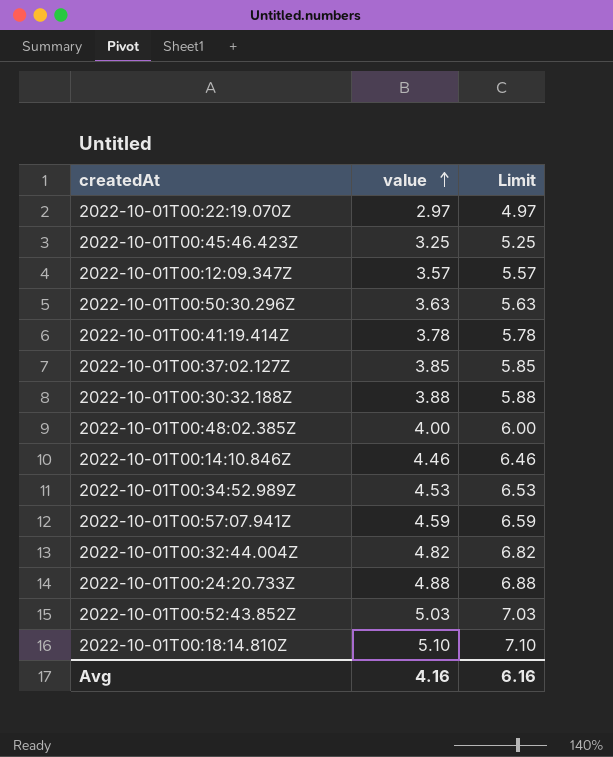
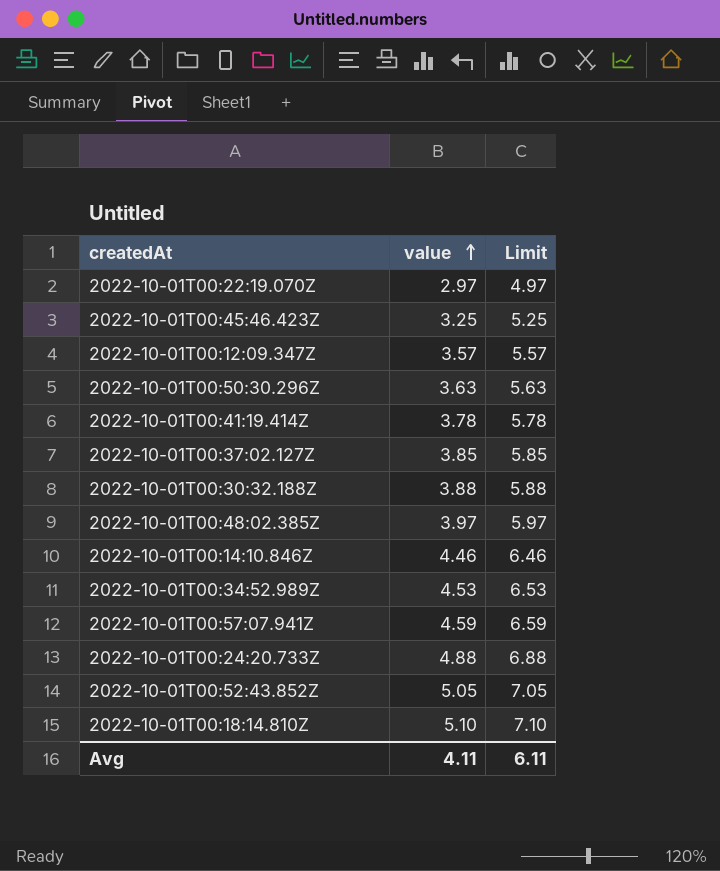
row 2022-10-01T00:32:44.004Z: 4.82 | 6.82 -> none
2022-10-01T00:48:02.385Z | value: 4.00 -> 3.97
2022-10-01T00:48:02.385Z | Limit: 6.00 -> 5.97
2022-10-01T00:52:43.852Z | value: 5.03 -> 5.05
2022-10-01T00:52:43.852Z | Limit: 7.03 -> 7.05
Avg | value: 4.16 -> 4.11
Avg | Limit: 6.16 -> 6.11

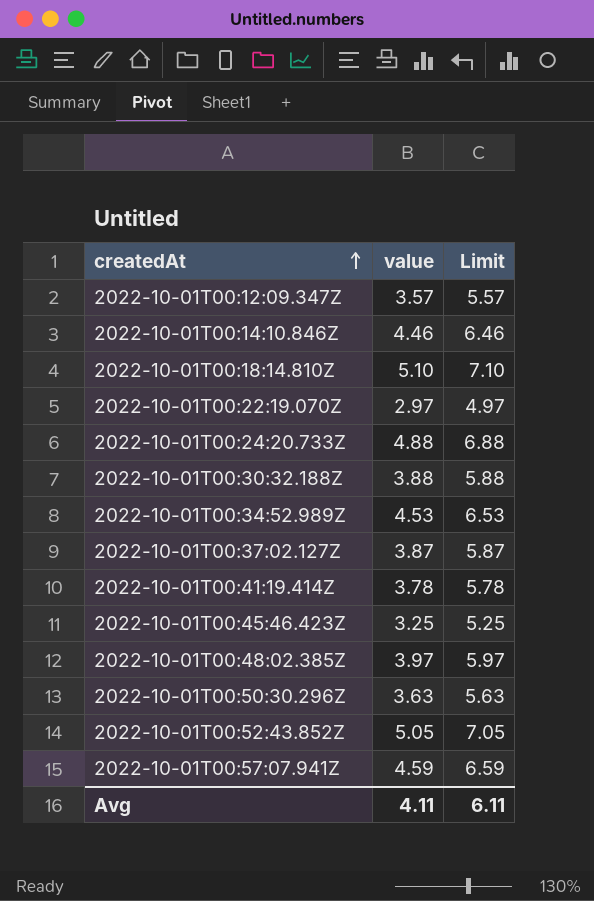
row order: value ascending -> createdAt ascending
2022-10-01T00:37:02.127Z | value: 3.85 -> 3.87
2022-10-01T00:37:02.127Z | Limit: 5.85 -> 5.87

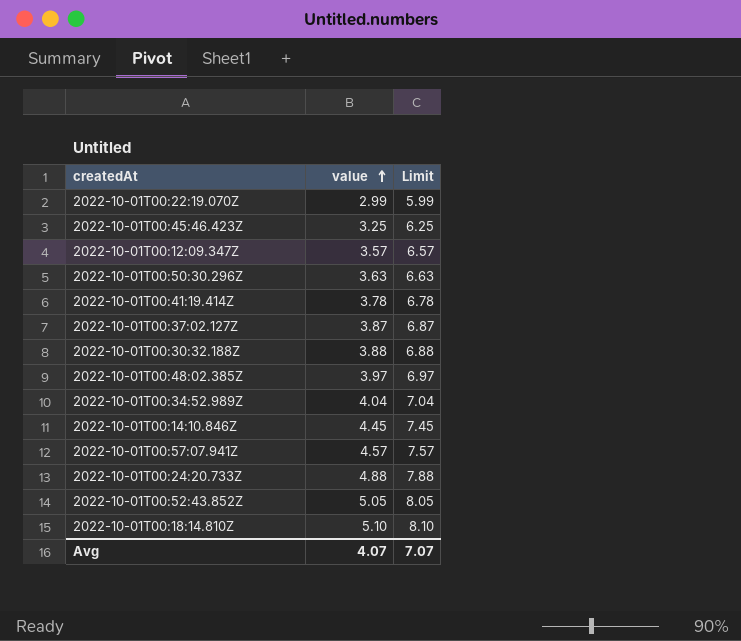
row order: createdAt ascending -> value ascending
column Limit | formula: [value] + 2 -> [value] + 3
2022-10-01T00:22:19.070Z | value: 2.97 -> 2.99
2022-10-01T00:34:52.989Z | value: 4.53 -> 4.04
2022-10-01T00:14:10.846Z | value: 4.46 -> 4.45
2022-10-01T00:57:07.941Z | value: 4.59 -> 4.57
Avg | value: 4.11 -> 4.07
Avg | Limit: 6.11 -> 7.07

